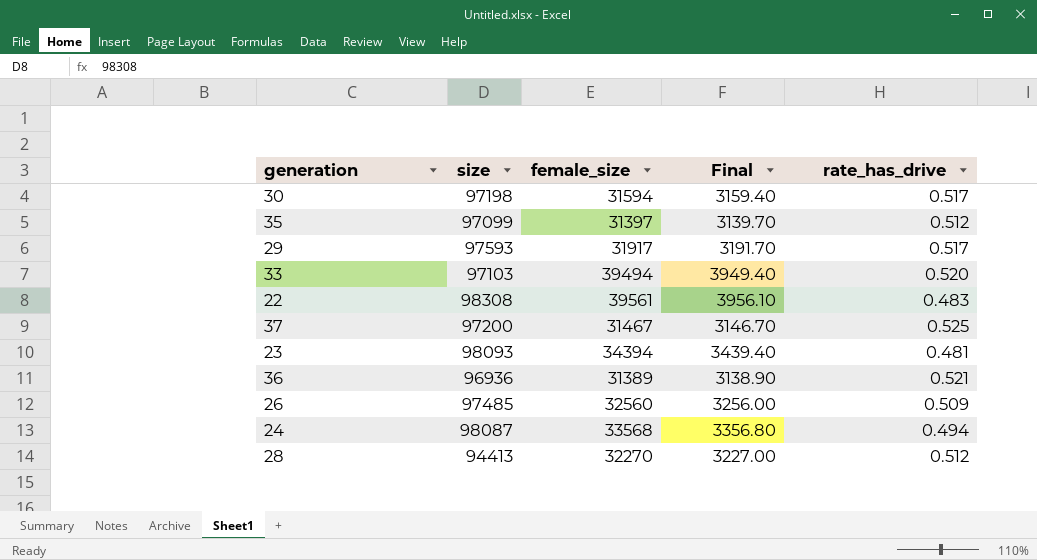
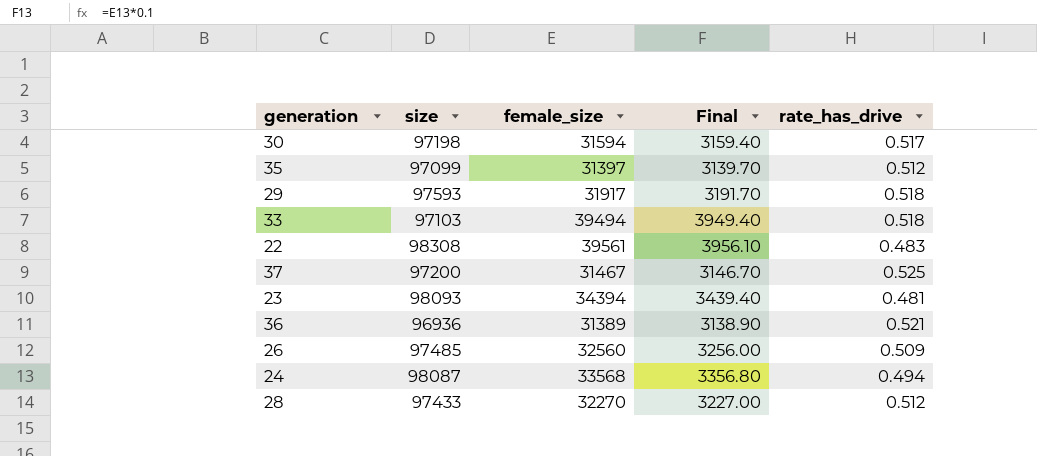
29 | rate_has_drive: 0.517 -> 0.518
33 | rate_has_drive: 0.520 -> 0.518
28 | size: 94413 -> 97433

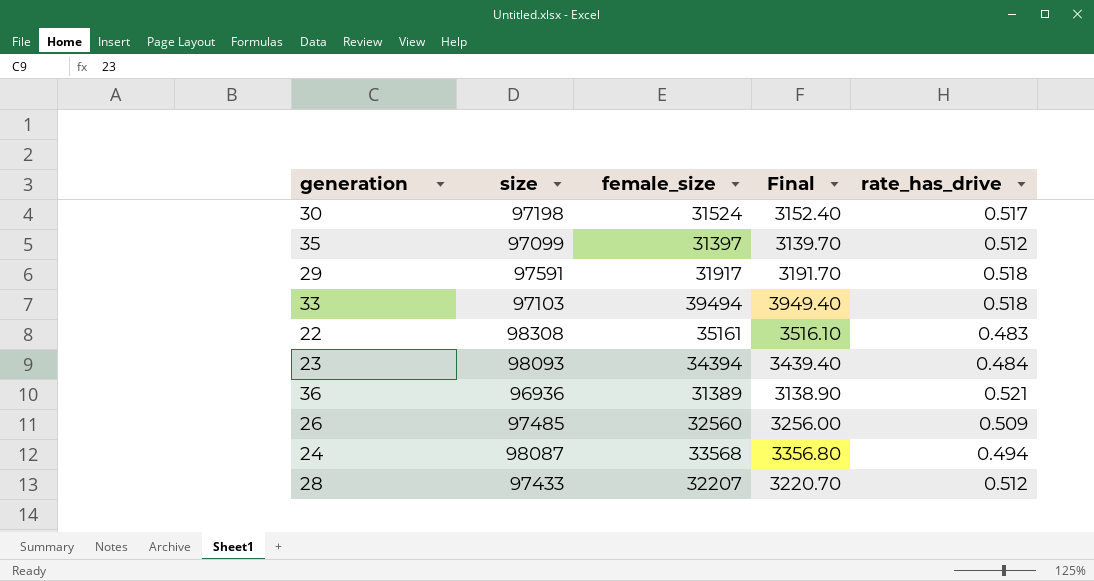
row 37: 97200 | 31467 | 3146.70 | 0.525 -> none
30 | female_size: 31594 -> 31524
30 | Final: 3159.40 -> 3152.40
29 | size: 97593 -> 97591
22 | female_size: 39561 -> 35161
22 | Final: 3956.10 -> 3516.10
23 | rate_has_drive: 0.481 -> 0.484
28 | female_size: 32270 -> 32207
28 | Final: 3227.00 -> 3220.70

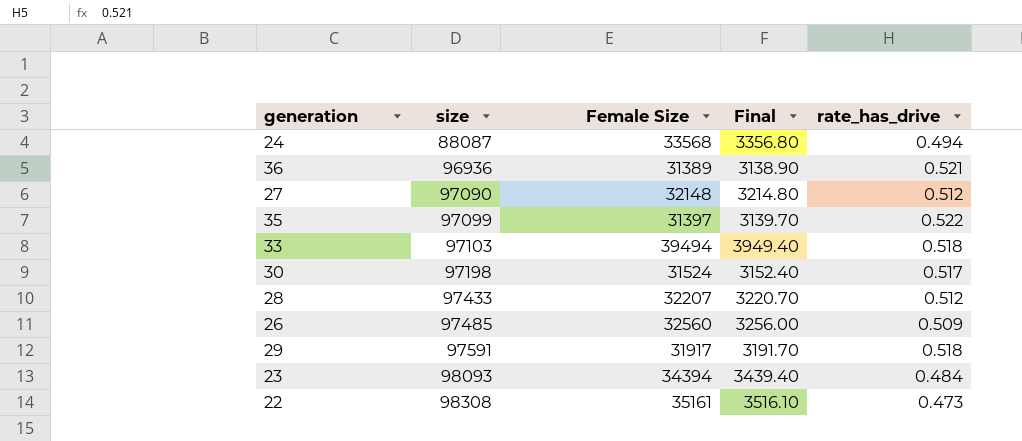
row order: none -> size ascending
column name: female_size -> Female Size
24 | size: 98087 -> 88087
row 27: none -> 97090 | 32148 | 3214.80 | 0.512
35 | rate_has_drive: 0.512 -> 0.522
22 | rate_has_drive: 0.483 -> 0.473

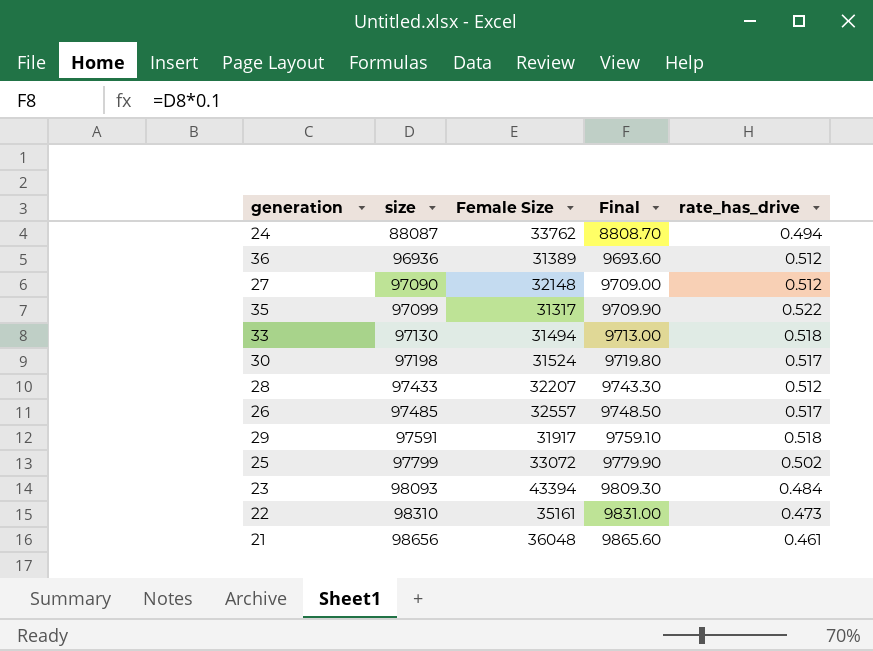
column Final | formula: [Female Size] * 0.1 -> [size] * 0.1
24 | Female Size: 33568 -> 33762
36 | rate_has_drive: 0.521 -> 0.512
35 | Female Size: 31397 -> 31317
33 | size: 97103 -> 97130
33 | Female Size: 39494 -> 31494
26 | Female Size: 32560 -> 32557
26 | rate_has_drive: 0.509 -> 0.517
row 25: none -> 97799 | 33072 | 9779.90 | 0.502
23 | Female Size: 34394 -> 43394
22 | size: 98308 -> 98310
row 21: none -> 98656 | 36048 | 9865.60 | 0.461

